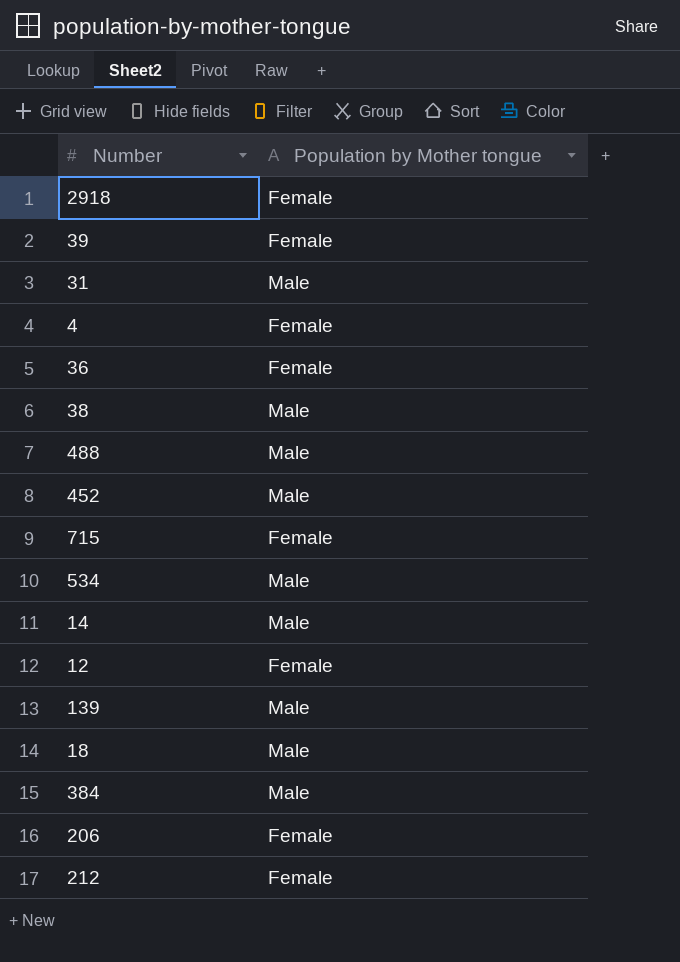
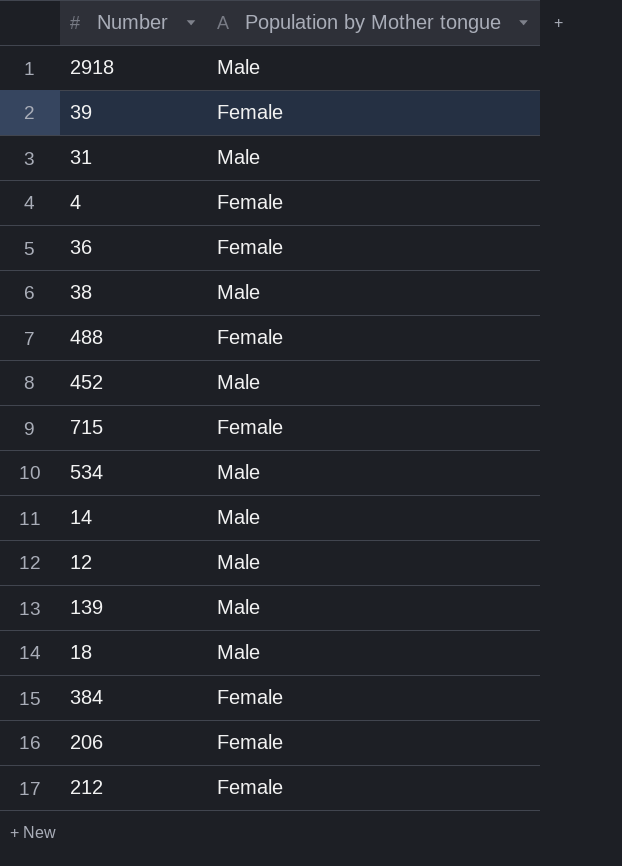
2918 | Population by Mother tongue: Female -> Male
488 | Population by Mother tongue: Male -> Female
12 | Population by Mother tongue: Female -> Male
384 | Population by Mother tongue: Male -> Female

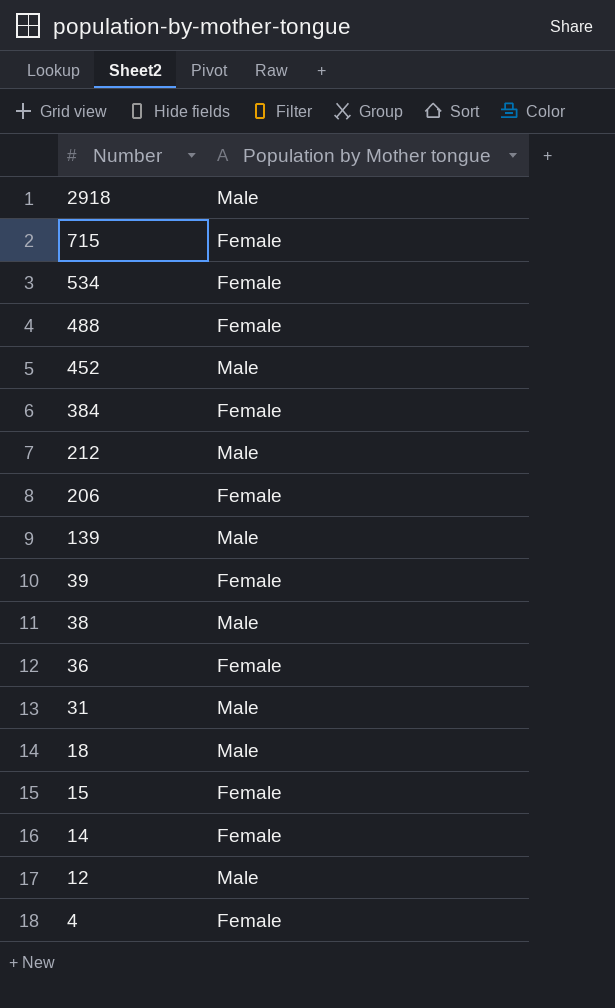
row order: none -> Number descending
534 | Population by Mother tongue: Male -> Female
212 | Population by Mother tongue: Female -> Male
row 15: none -> Female
14 | Population by Mother tongue: Male -> Female

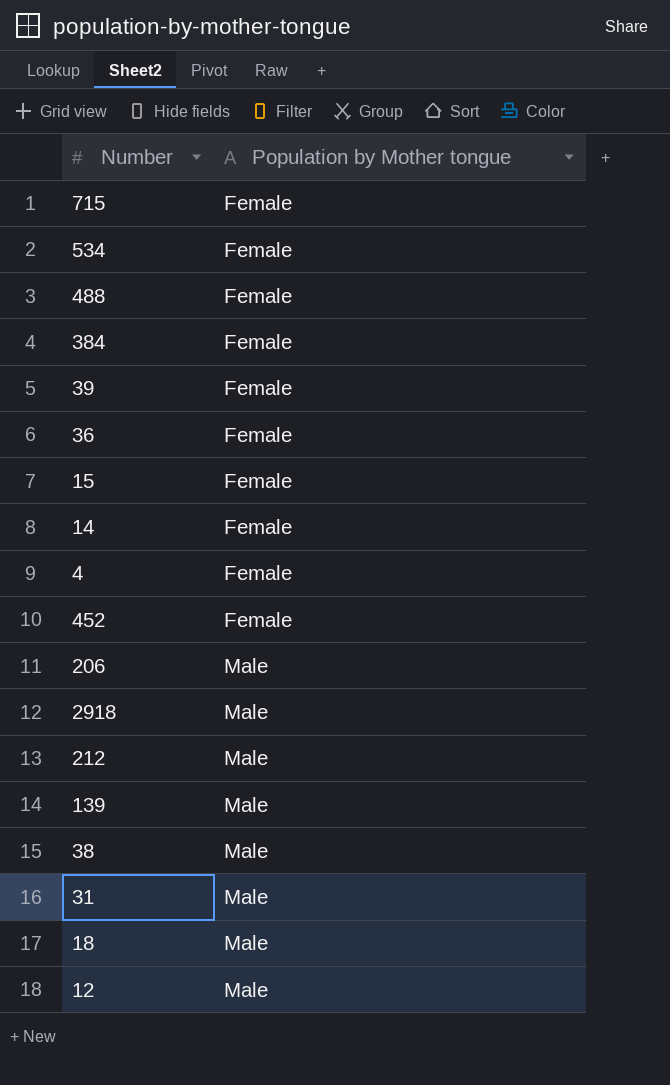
row order: Number descending -> Population by Mother tongue ascending
452 | Population by Mother tongue: Male -> Female
206 | Population by Mother tongue: Female -> Male

